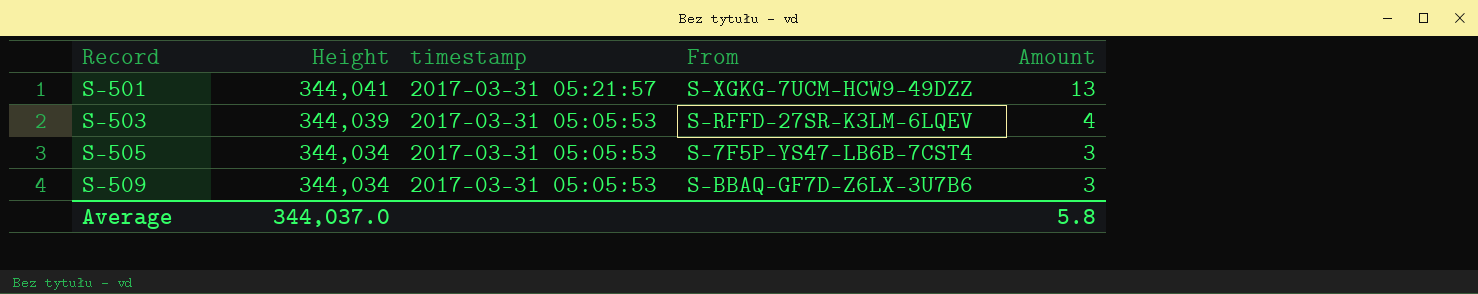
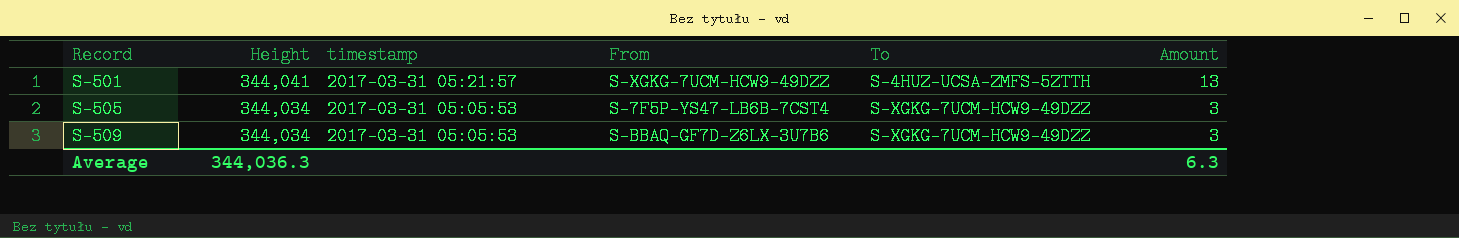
column To | position: none -> 5
row S-503: 344,039 | 2017-03-31 05:05:53 | S-RFFD-27SR-K3LM-6LQEV | 4 -> none
Average | Height: 344,037.0 -> 344,036.3
Average | Amount: 5.8 -> 6.3

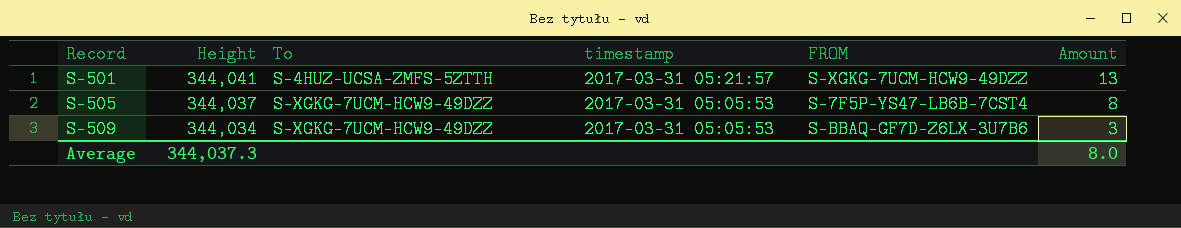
column To | position: 5 -> 3
column name: From -> FROM
S-505 | Height: 344,034 -> 344,037
S-505 | Amount: 3 -> 8
Average | Height: 344,036.3 -> 344,037.3
Average | Amount: 6.3 -> 8.0

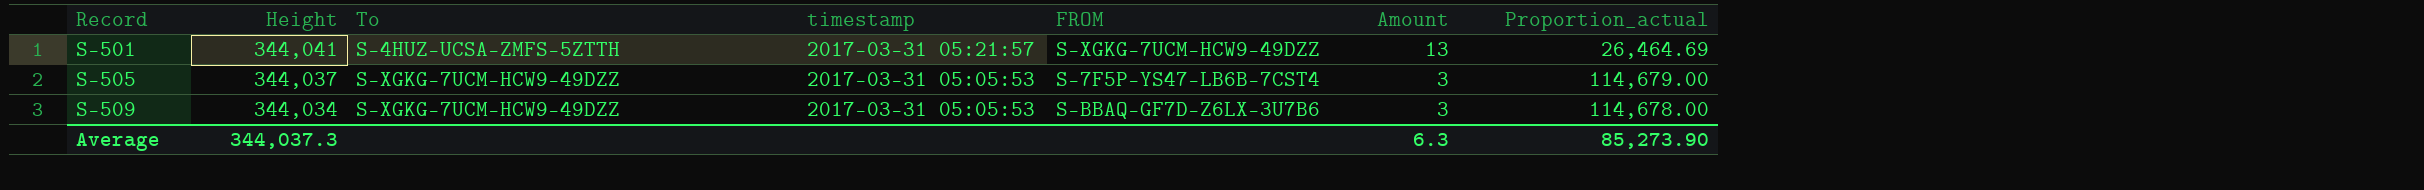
column Proportion_actual | formula: none -> [Height] / [Amount]
S-505 | Amount: 8 -> 3
Average | Amount: 8.0 -> 6.3

